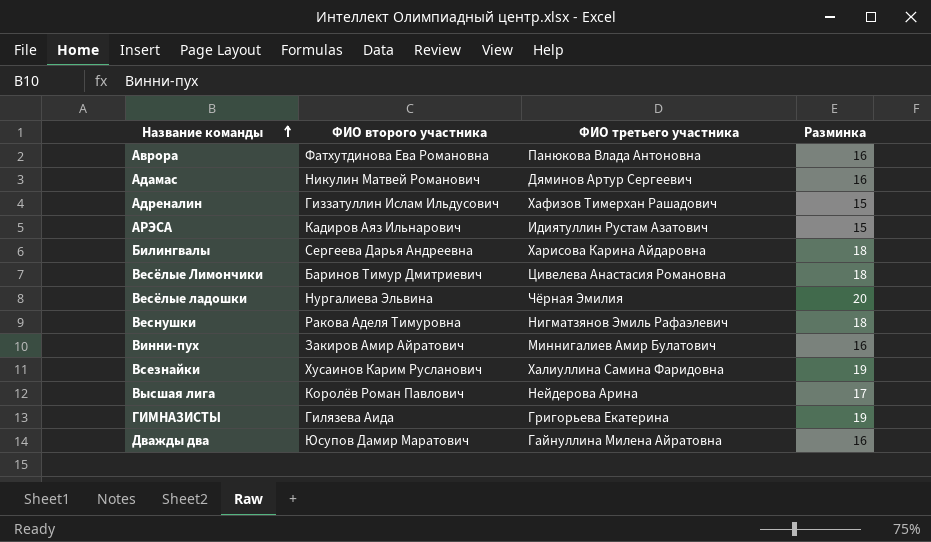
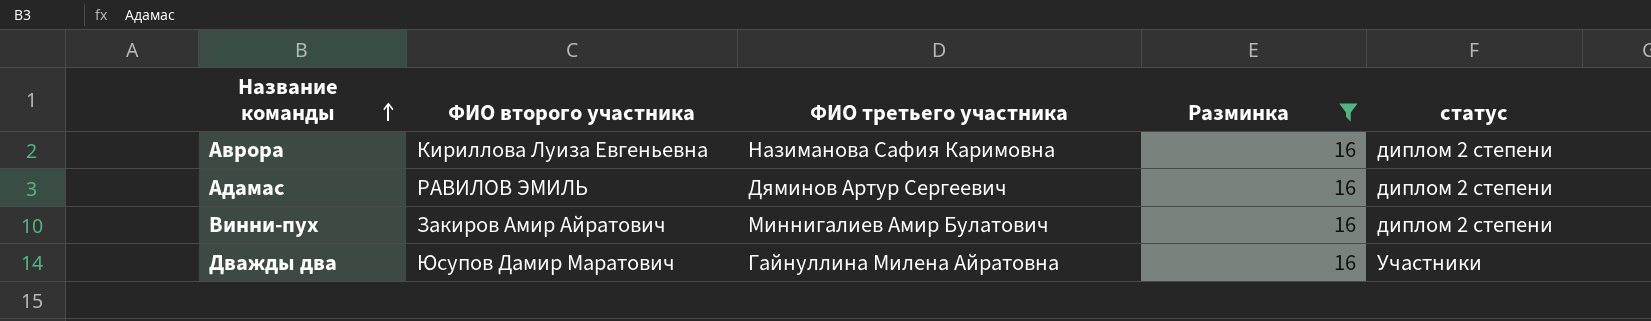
filter: none -> Разминка = 16
column статус | position: none -> 5
Аврора | ФИО второго участника: Фатхутдинова Ева Романовна -> Кириллова Луиза Евгеньевна
Аврора | ФИО третьего участника: Панюкова Влада Антоновна -> Назиманова Сафия Каримовна
Адамас | ФИО второго участника: Никулин Матвей Романович -> РАВИЛОВ ЭМИЛЬ

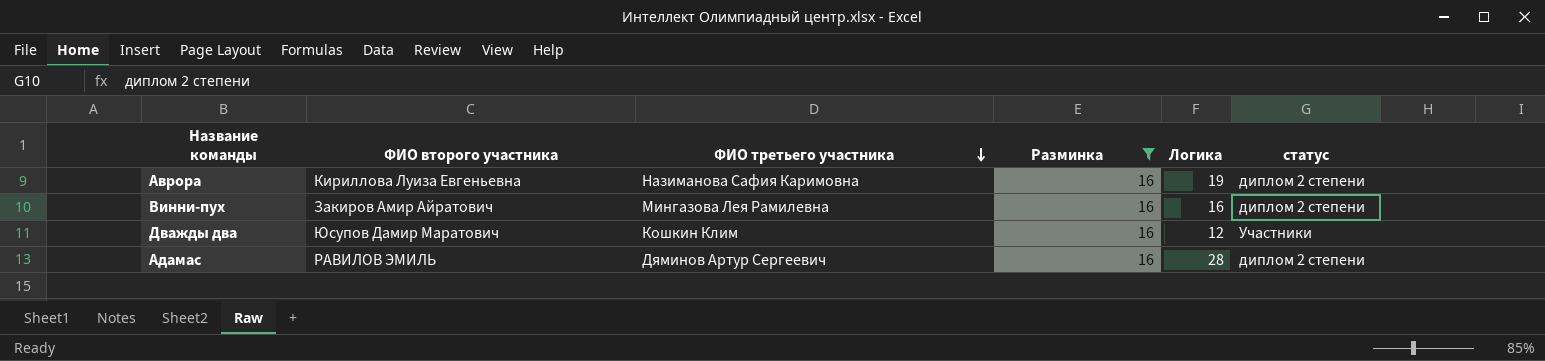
row order: Название команды ascending -> ФИО третьего участника descending
column Логика | position: none -> 5
Винни-пух | ФИО третьего участника: Миннигалиев Амир Булатович -> Мингазова Лея Рамилевна
Дважды два | ФИО третьего участника: Гайнуллина Милена Айратовна -> Кошкин Клим

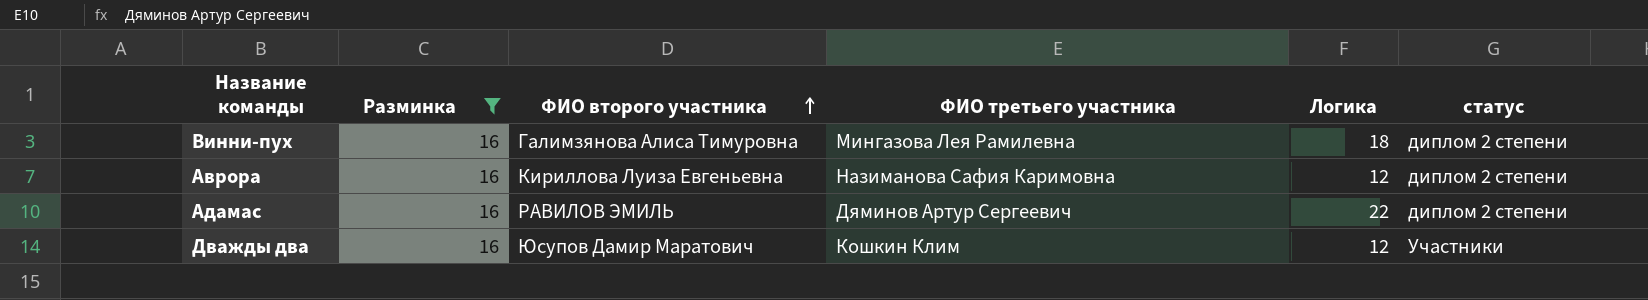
row order: ФИО третьего участника descending -> ФИО второго участника ascending
column Разминка | position: 4 -> 2
Винни-пух | ФИО второго участника: Закиров Амир Айратович -> Галимзянова Алиса Тимуровна
Винни-пух | Логика: 16 -> 18
Аврора | Логика: 19 -> 12
Адамас | Логика: 28 -> 22

